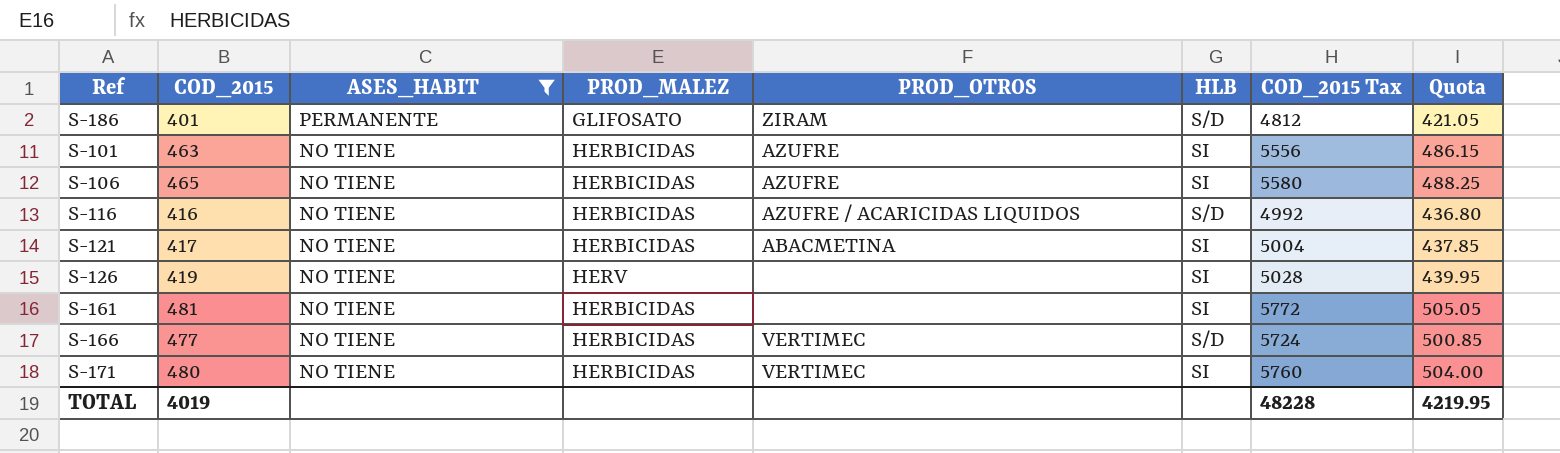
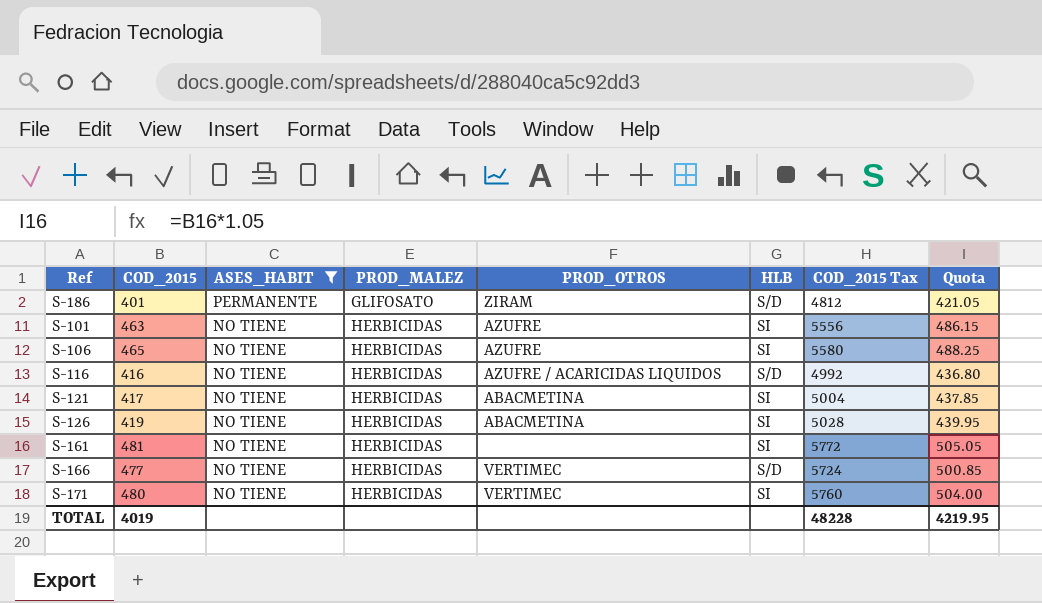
S-126 | PROD_MALEZ: HERV -> HERBICIDAS
S-126 | PROD_OTROS: none -> ABACMETINA

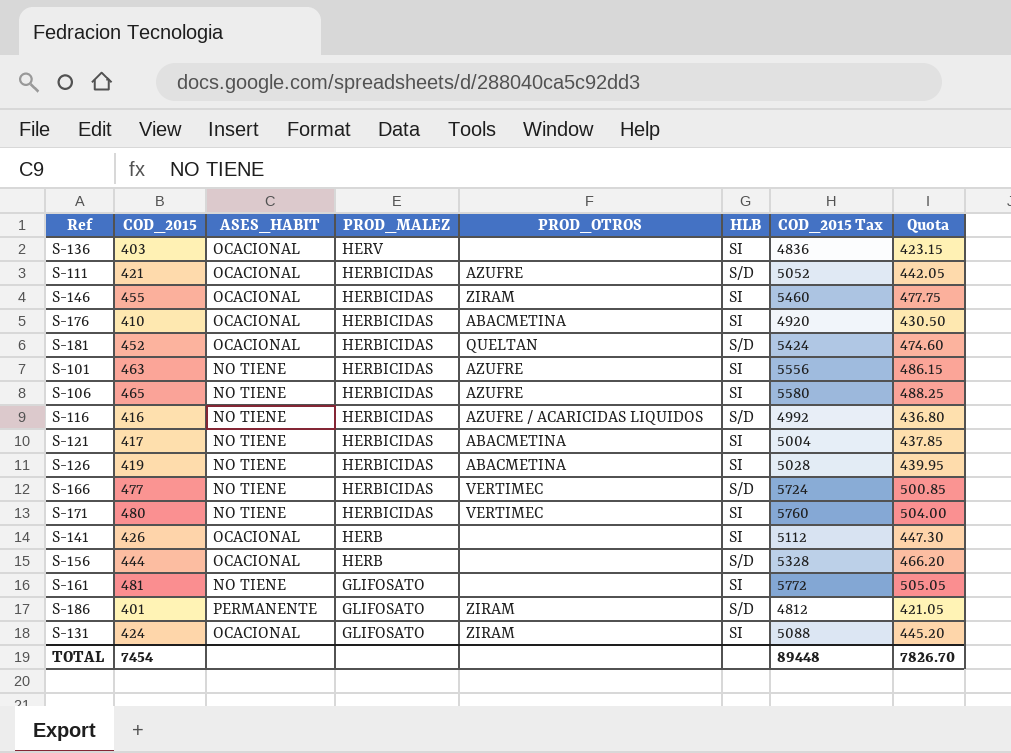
filter: ASES_HABIT != OCACIONAL -> none
row order: ASES_HABIT descending -> PROD_MALEZ descending
S-161 | PROD_MALEZ: HERBICIDAS -> GLIFOSATO
TOTAL | COD_2015: 4019 -> 7454
TOTAL | COD_2015 Tax: 48228 -> 89448
TOTAL | Quota: 4219.95 -> 7826.70

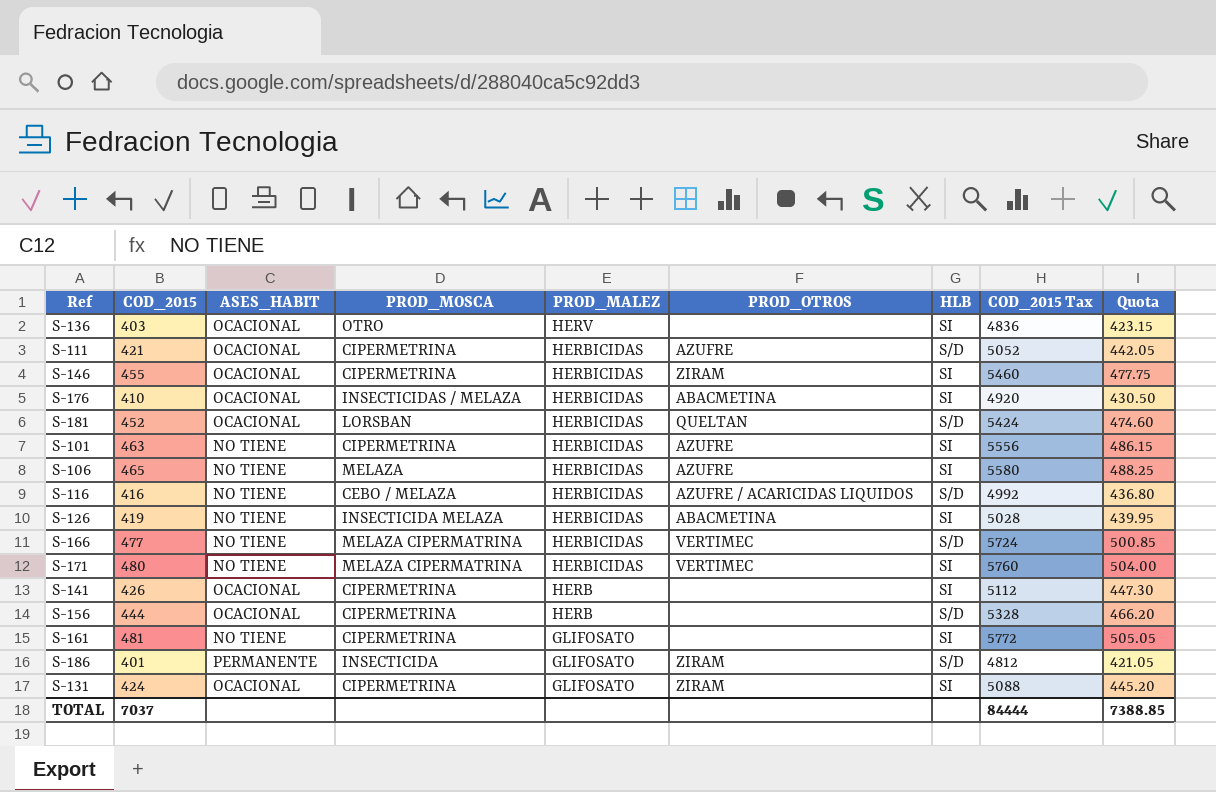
column PROD_MOSCA | position: none -> 4
row S-121: 417 | NO TIENE | HERBICIDAS | ABACMETINA | SI | 5004 | 437.85 -> none
TOTAL | COD_2015: 7454 -> 7037
TOTAL | COD_2015 Tax: 89448 -> 84444
TOTAL | Quota: 7826.70 -> 7388.85

